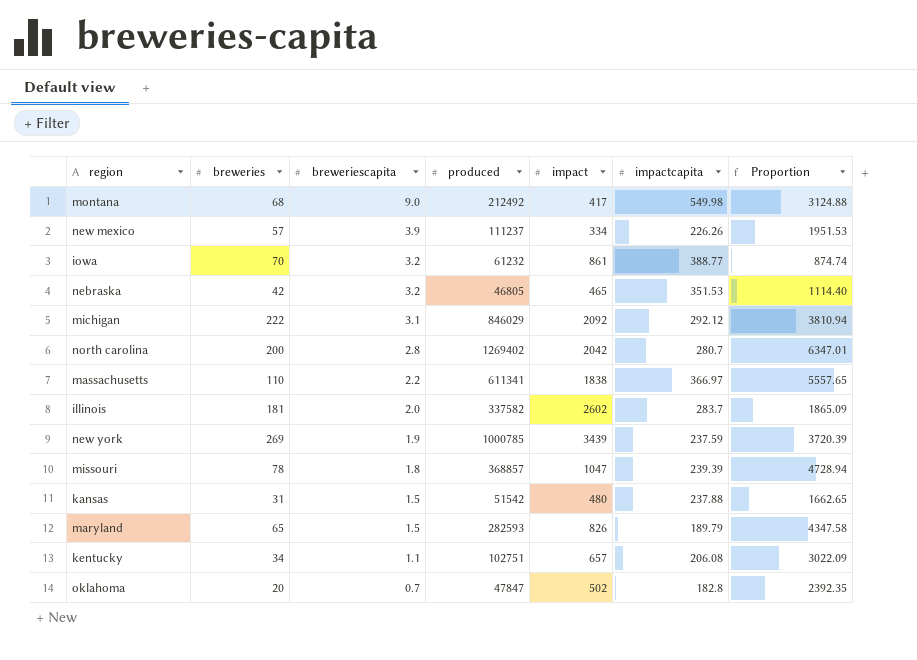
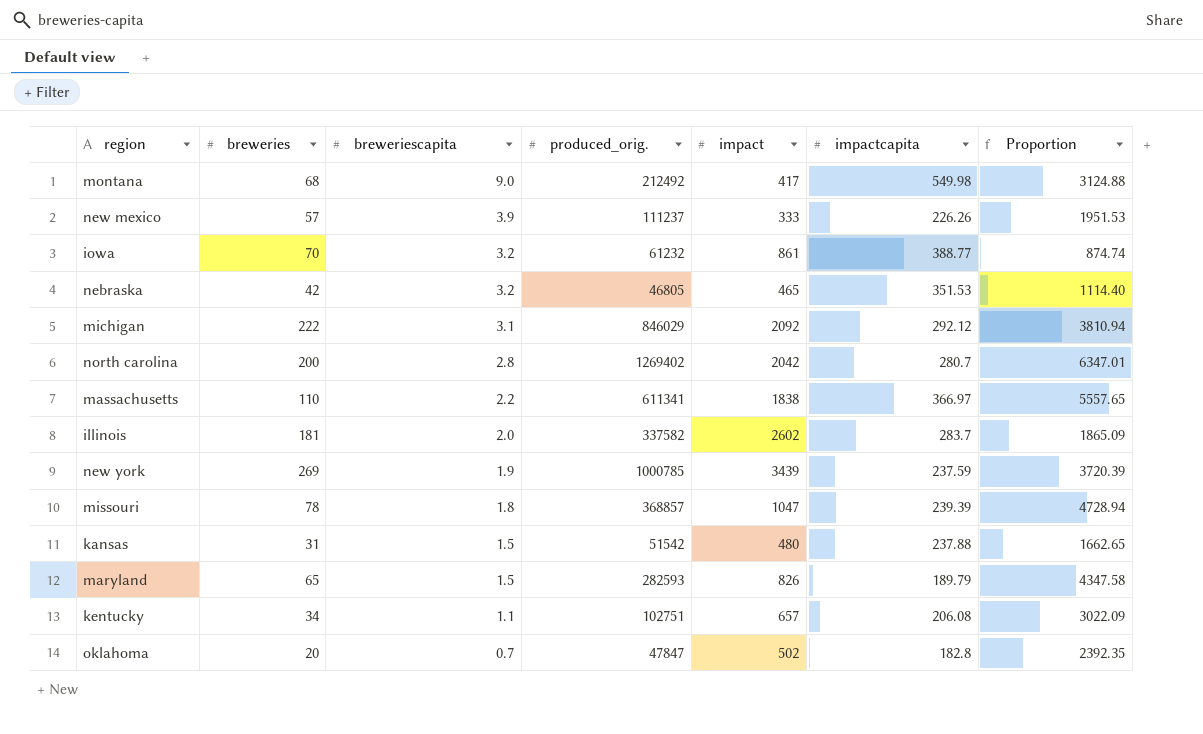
column name: produced -> produced_orig.
new mexico | impact: 334 -> 333

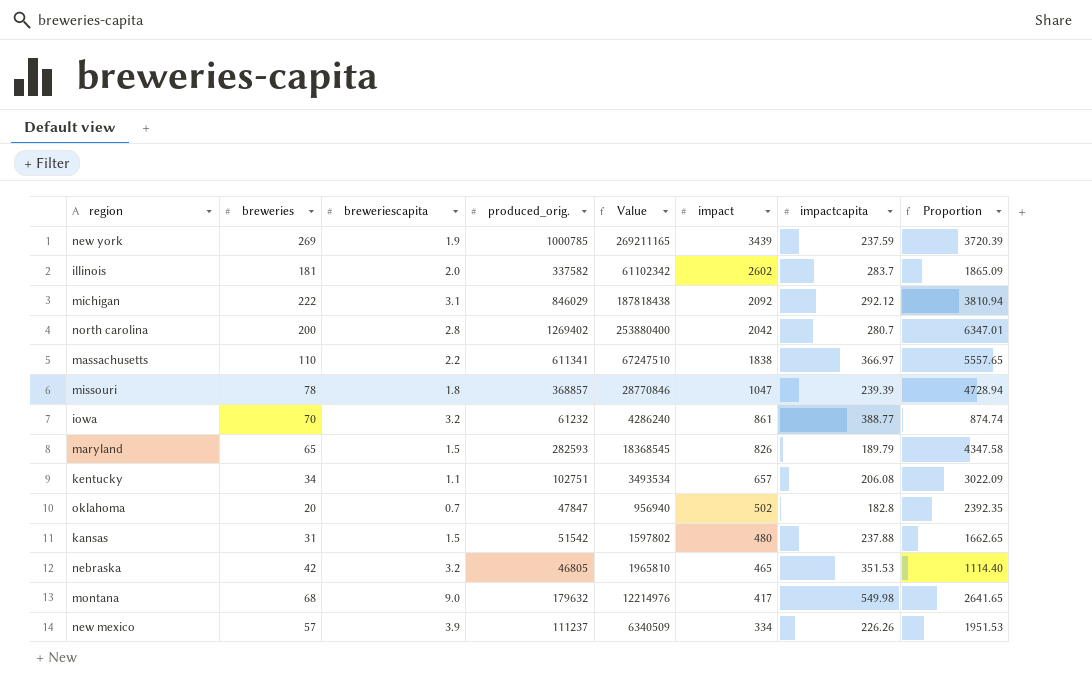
row order: breweriescapita descending -> impact descending
column Value | formula: none -> [breweries] * [produced_orig.]
montana | produced_orig.: 212492 -> 179632
montana | Proportion: 3124.88 -> 2641.65
new mexico | impact: 333 -> 334

